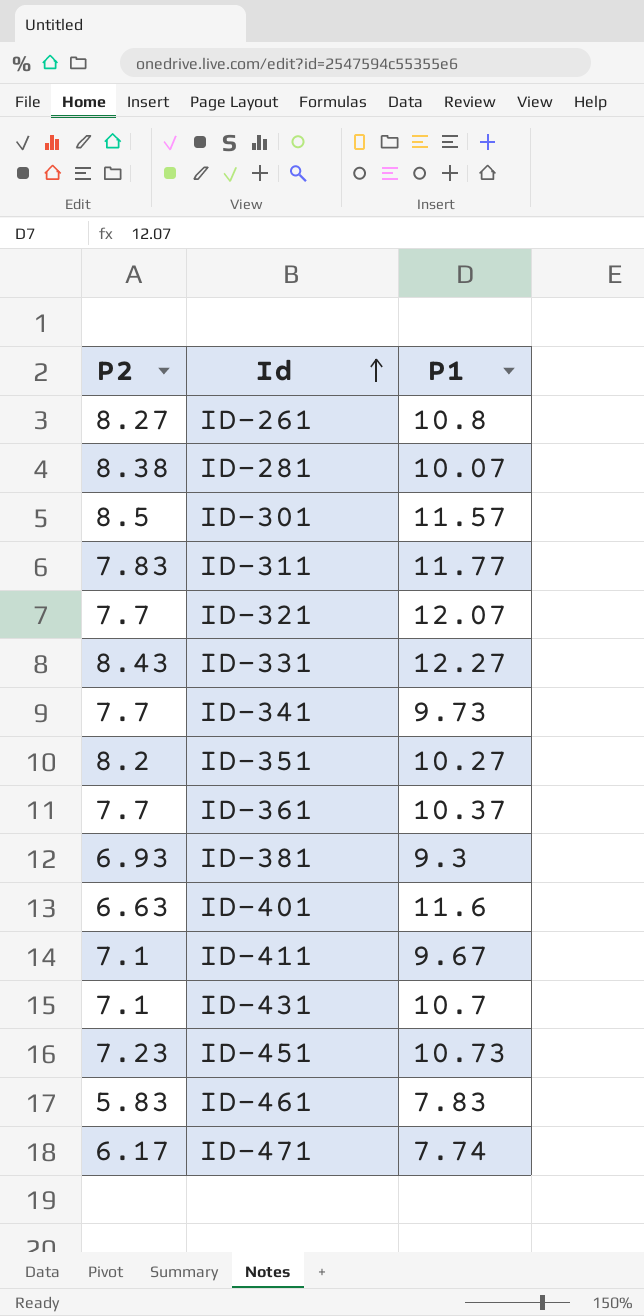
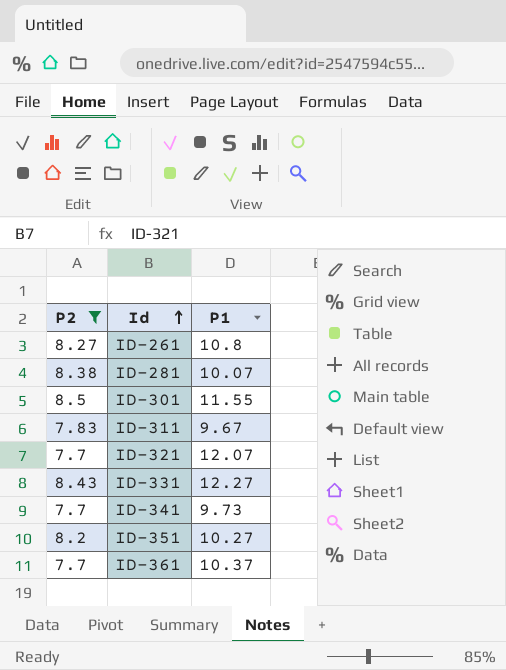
filter: none -> P2 >= 7.7
ID-301 | P1: 11.57 -> 11.55
ID-311 | P1: 11.77 -> 9.67

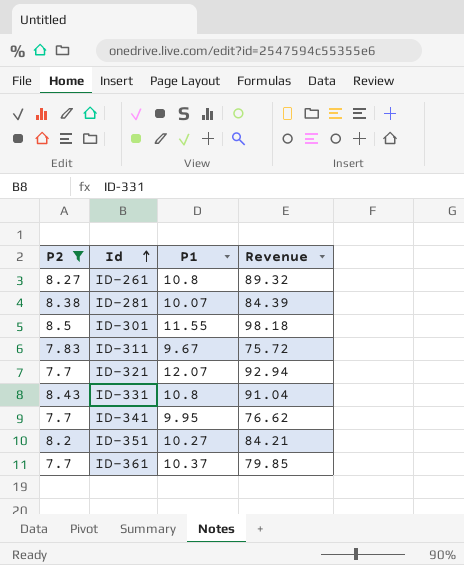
column Revenue | formula: none -> [P2] * [P1]
ID-331 | P1: 12.27 -> 10.8
ID-341 | P1: 9.73 -> 9.95

